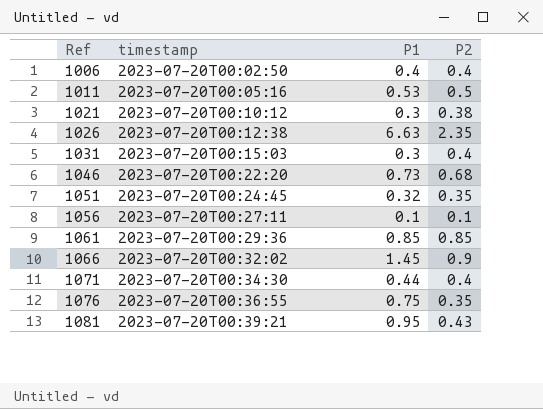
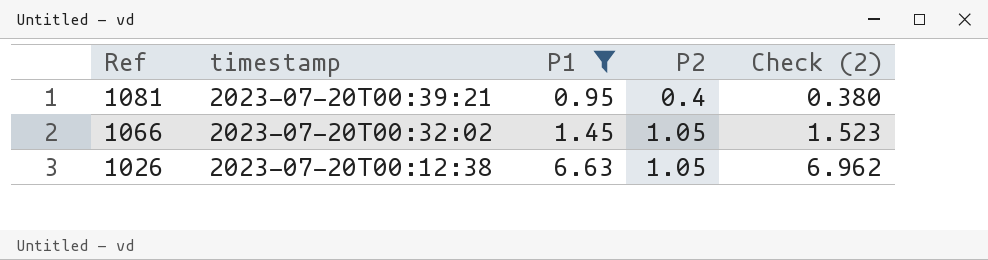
filter: none -> P1 >= 0.95
row order: Ref ascending -> Ref descending
column Check (2) | formula: none -> [P1] * [P2]
1081 | P2: 0.43 -> 0.4
1066 | P2: 0.9 -> 1.05
1026 | P2: 2.35 -> 1.05

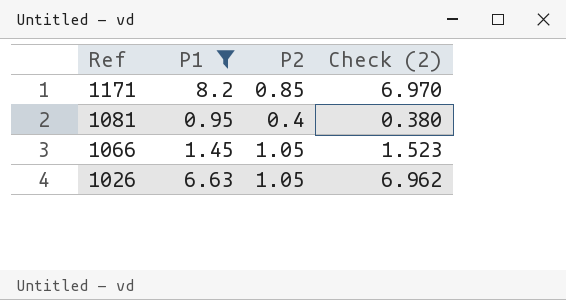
column timestamp | position: 2 -> none
row 1171: none -> 8.2 | 0.85 | 6.970

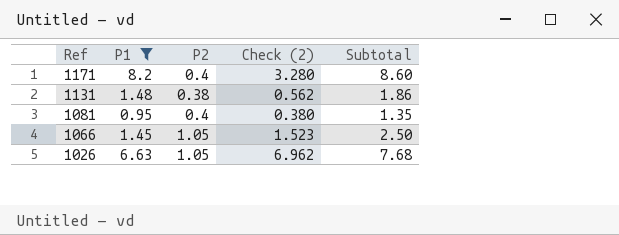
column Subtotal | formula: none -> [P1] + [P2]
1171 | P2: 0.85 -> 0.4
1171 | Check (2): 6.970 -> 3.280
row 1131: none -> 1.48 | 0.38 | 0.562 | 1.86

